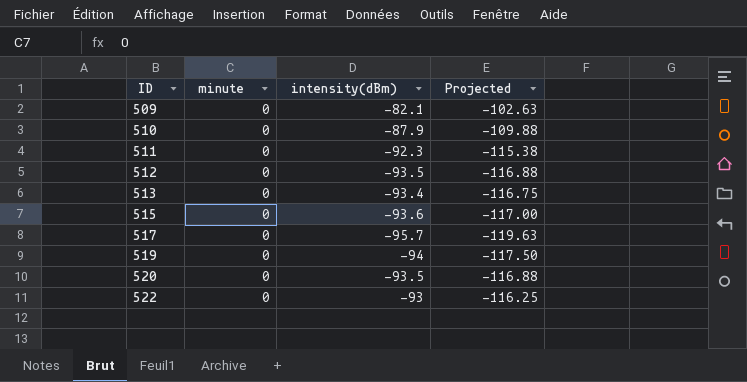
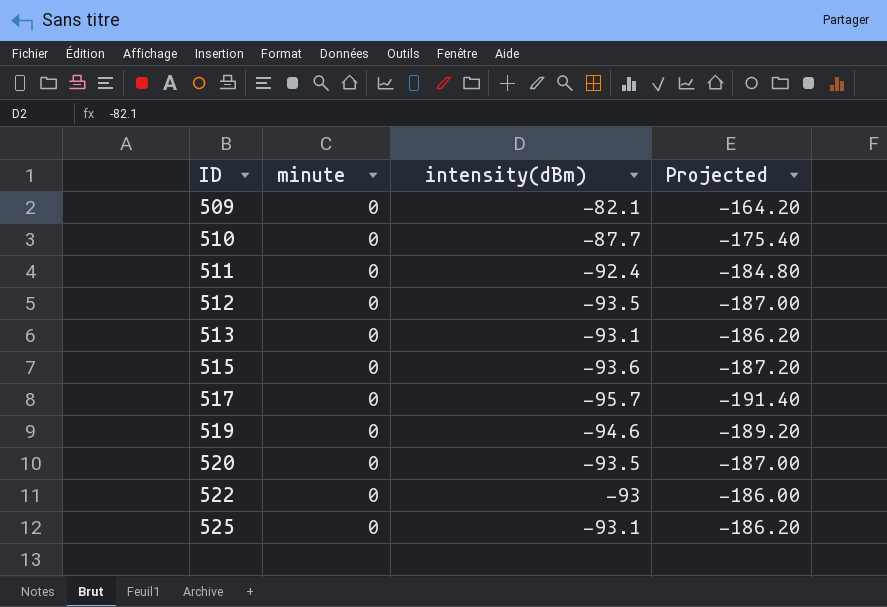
column Projected | formula: [intensity(dBm)] * 1.25 -> [intensity(dBm)] * 2
510 | intensity(dBm): -87.9 -> -87.7
511 | intensity(dBm): -92.3 -> -92.4
513 | intensity(dBm): -93.4 -> -93.1
519 | intensity(dBm): -94 -> -94.6
row 525: none -> 0 | -93.1 | -186.20

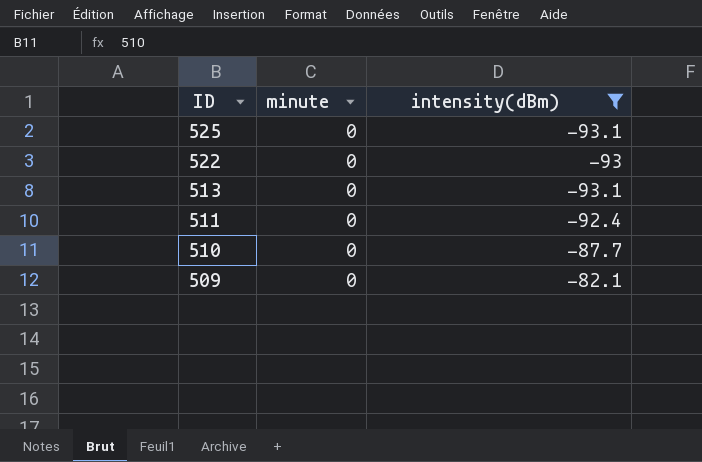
filter: none -> intensity(dBm) >= -93.1
row order: ID ascending -> ID descending
column Projected | formula: [intensity(dBm)] * 2 -> none

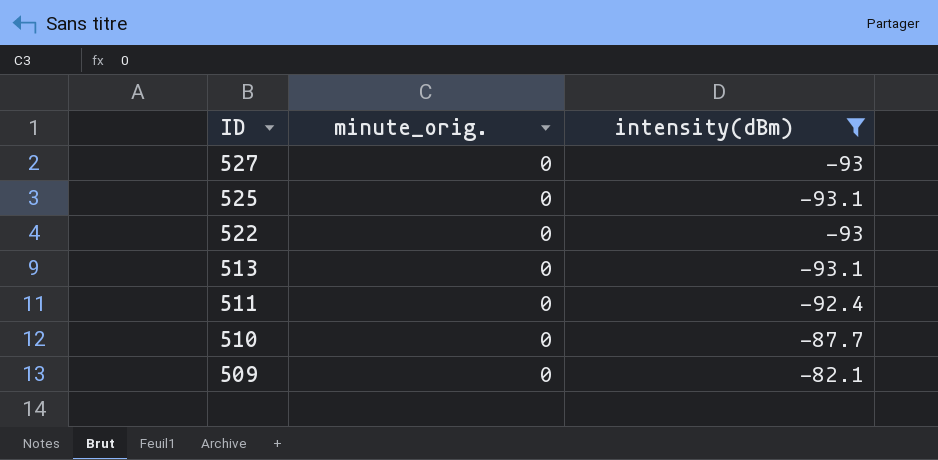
column name: minute -> minute_orig.
row 527: none -> 0 | -93

